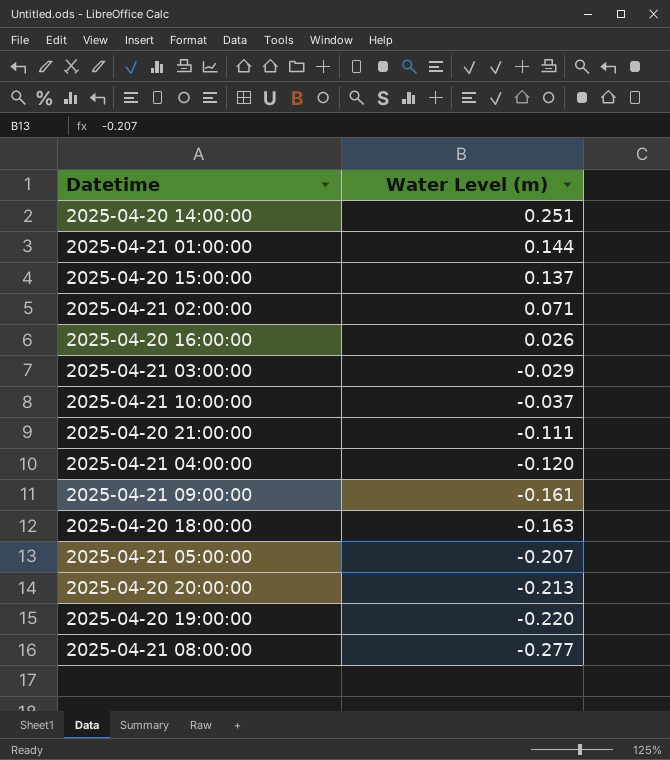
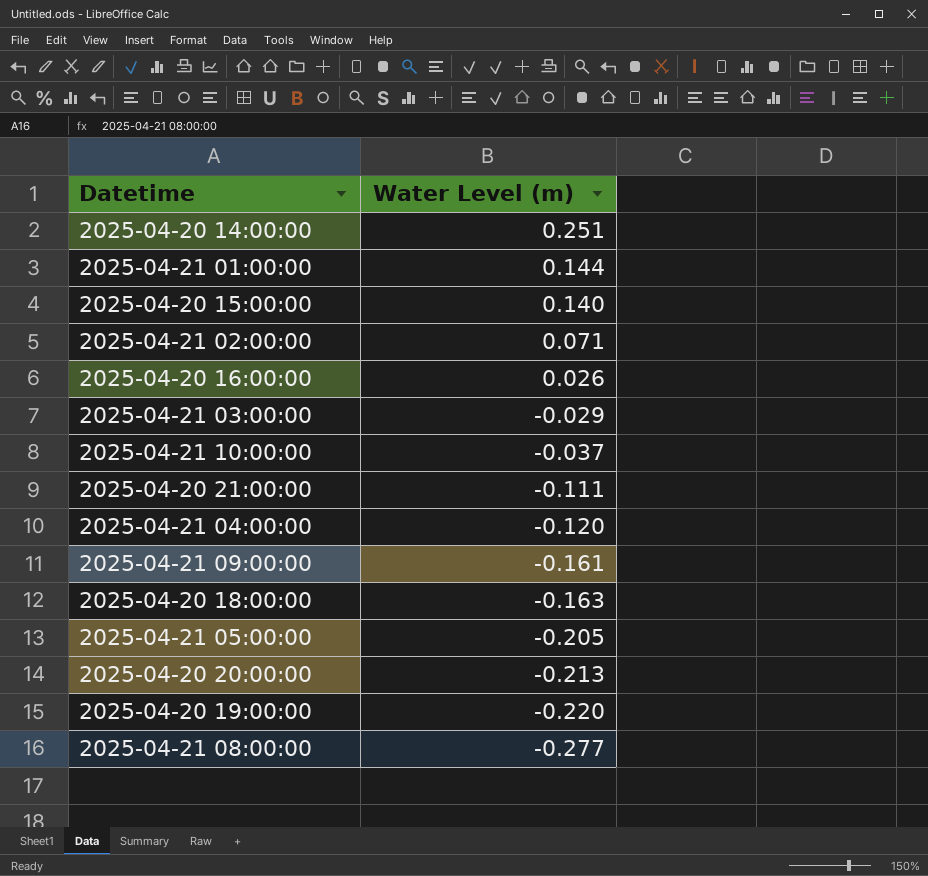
2025-04-20 15:00:00 | Water Level (m): 0.137 -> 0.140
2025-04-21 05:00:00 | Water Level (m): -0.207 -> -0.205

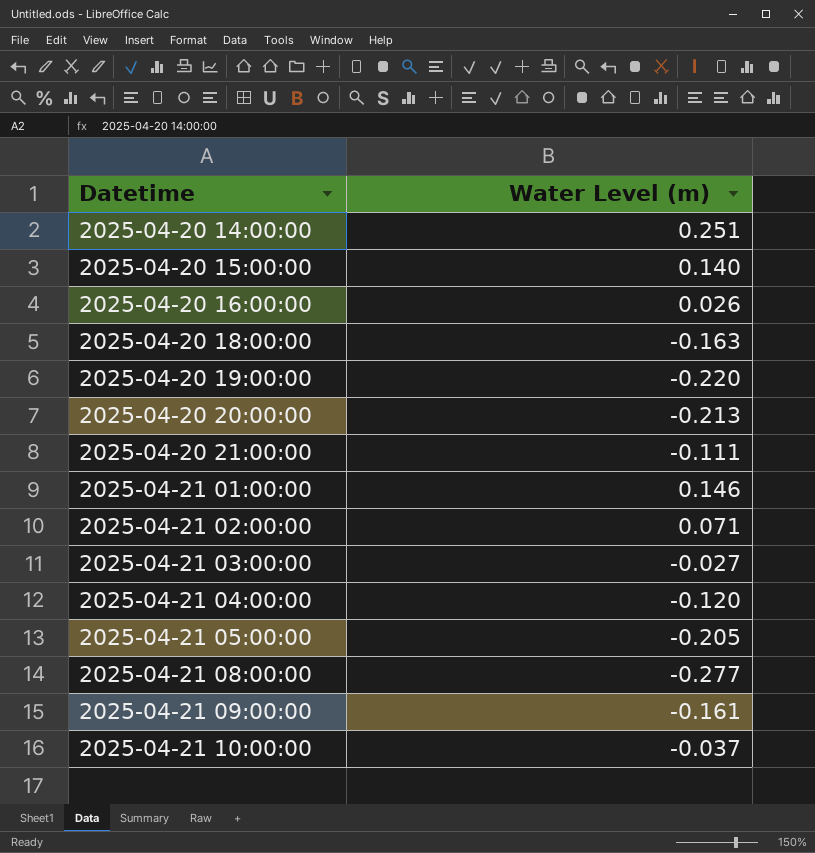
row order: Water Level (m) descending -> Datetime ascending
2025-04-21 01:00:00 | Water Level (m): 0.144 -> 0.146
2025-04-21 03:00:00 | Water Level (m): -0.029 -> -0.027

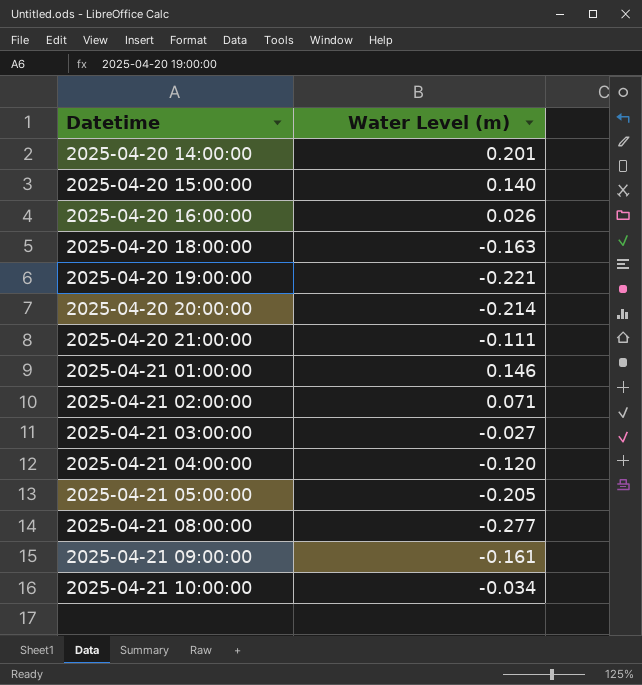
2025-04-20 14:00:00 | Water Level (m): 0.251 -> 0.201
2025-04-20 19:00:00 | Water Level (m): -0.220 -> -0.221
2025-04-20 20:00:00 | Water Level (m): -0.213 -> -0.214
2025-04-21 10:00:00 | Water Level (m): -0.037 -> -0.034

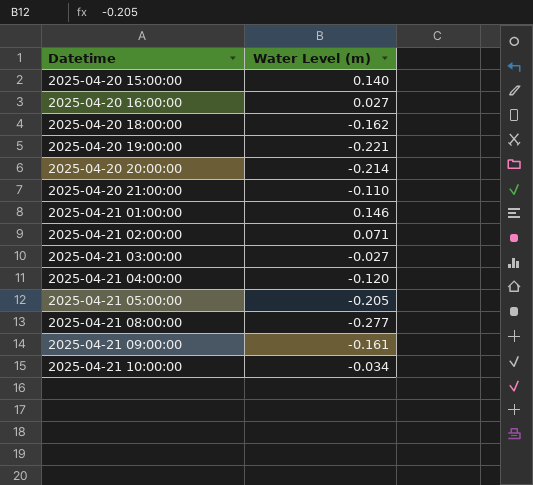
row 2025-04-20 14:00:00: 0.201 -> none
2025-04-20 16:00:00 | Water Level (m): 0.026 -> 0.027
2025-04-20 18:00:00 | Water Level (m): -0.163 -> -0.162
2025-04-20 21:00:00 | Water Level (m): -0.111 -> -0.110

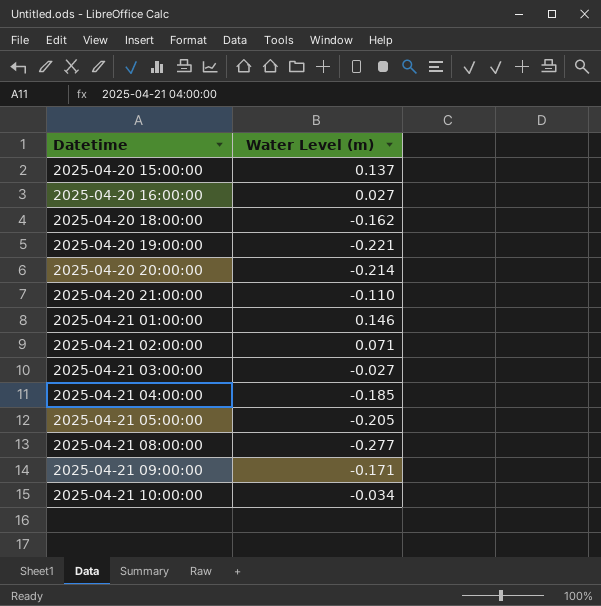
2025-04-20 15:00:00 | Water Level (m): 0.140 -> 0.137
2025-04-21 04:00:00 | Water Level (m): -0.120 -> -0.185
2025-04-21 09:00:00 | Water Level (m): -0.161 -> -0.171

